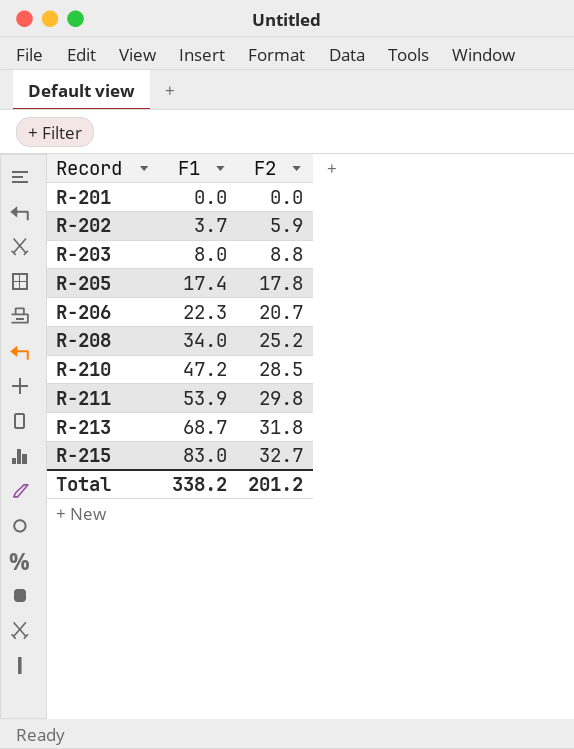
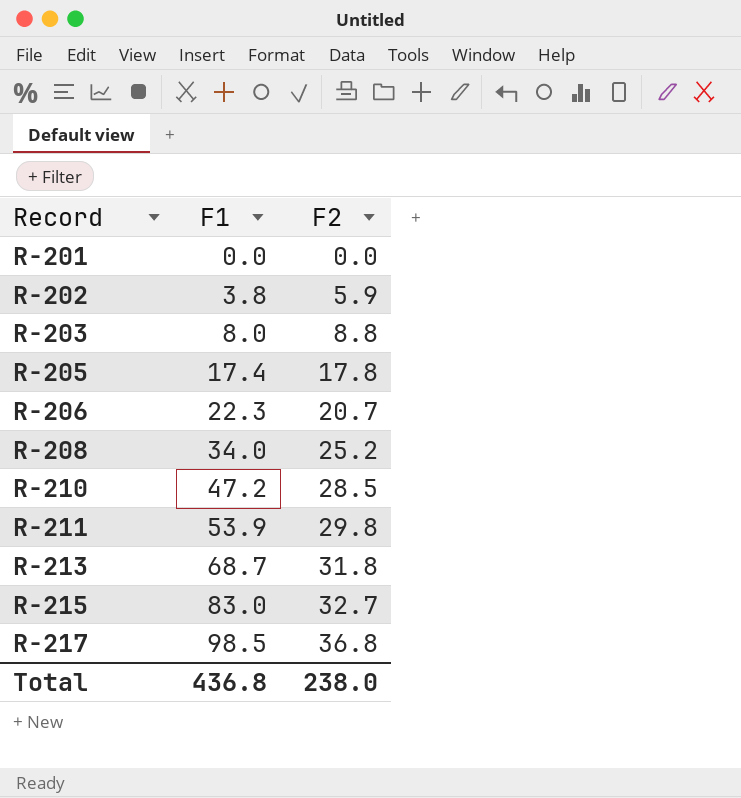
R-202 | F1: 3.7 -> 3.8
row R-217: none -> 98.5 | 36.8
Total | F1: 338.2 -> 436.8
Total | F2: 201.2 -> 238.0

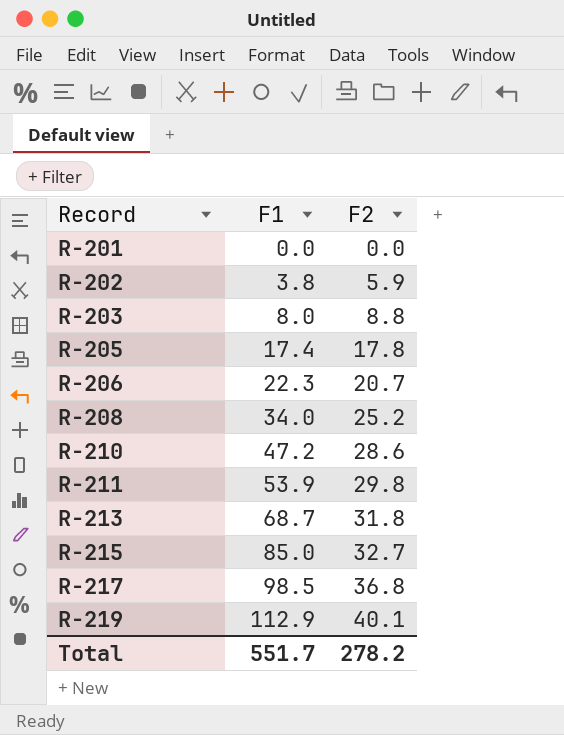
R-210 | F2: 28.5 -> 28.6
R-215 | F1: 83.0 -> 85.0
row R-219: none -> 112.9 | 40.1
Total | F1: 436.8 -> 551.7
Total | F2: 238.0 -> 278.2

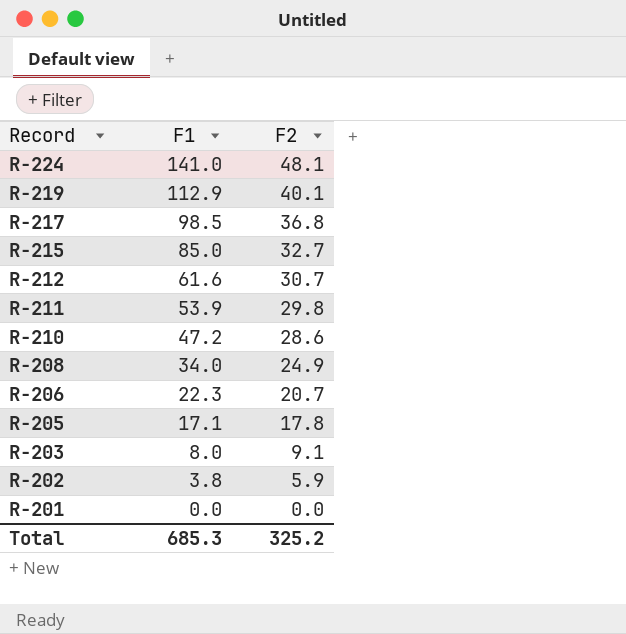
row order: Record ascending -> Record descending
row R-213: 68.7 | 31.8 -> none
row R-224: none -> 141.0 | 48.1
row R-212: none -> 61.6 | 30.7
R-208 | F2: 25.2 -> 24.9
R-205 | F1: 17.4 -> 17.1
R-203 | F2: 8.8 -> 9.1
Total | F1: 551.7 -> 685.3
Total | F2: 278.2 -> 325.2

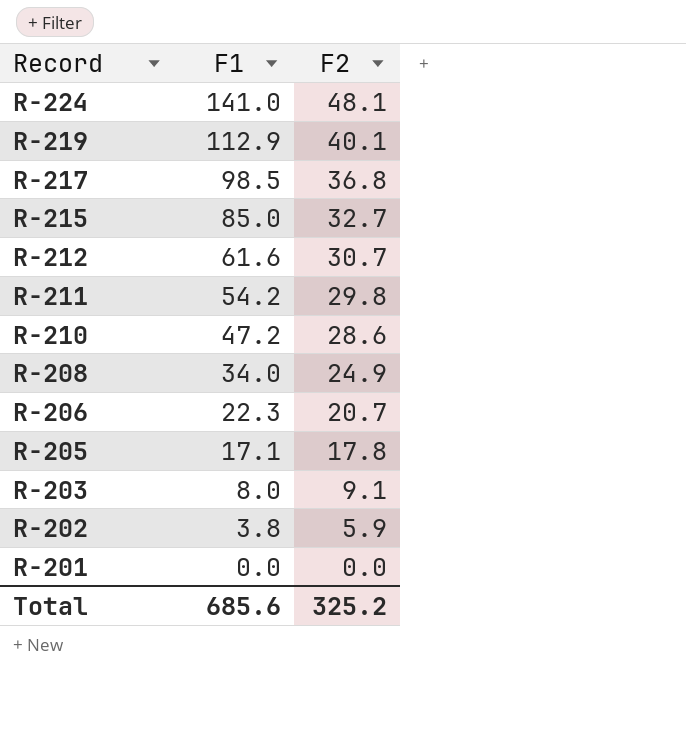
R-211 | F1: 53.9 -> 54.2
Total | F1: 685.3 -> 685.6

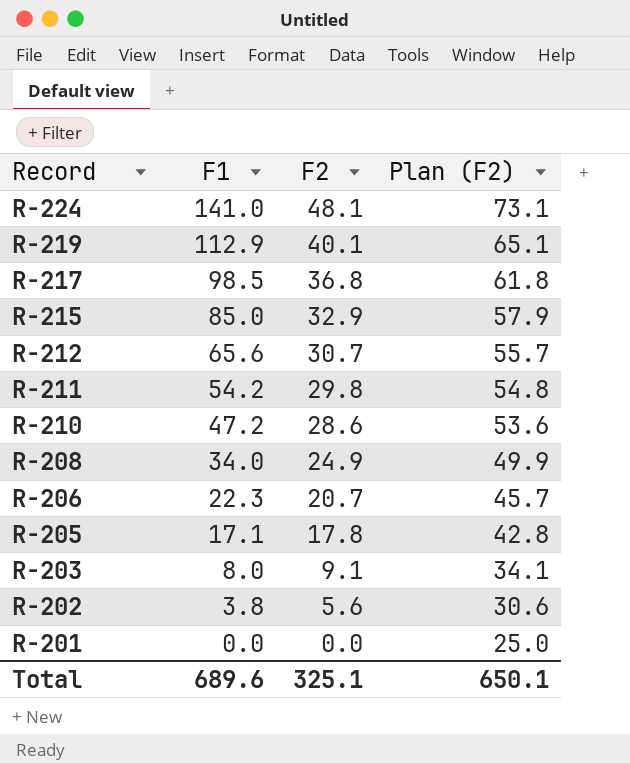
column Plan (F2) | formula: none -> [F2] + 25
R-215 | F2: 32.7 -> 32.9
R-212 | F1: 61.6 -> 65.6
R-202 | F2: 5.9 -> 5.6
Total | F1: 685.6 -> 689.6
Total | F2: 325.2 -> 325.1

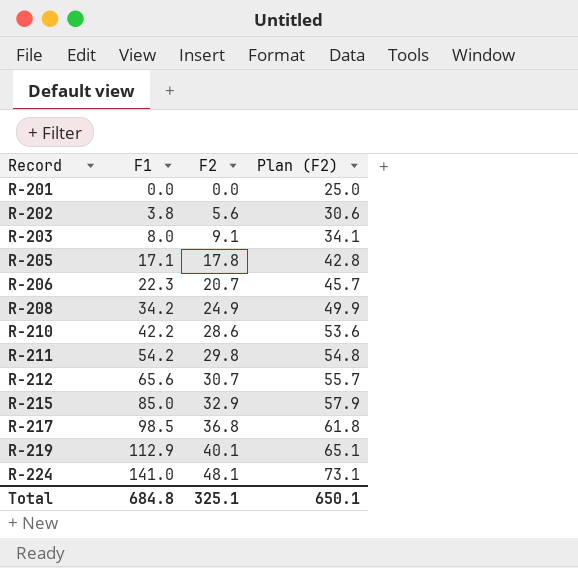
row order: Record descending -> Record ascending
R-208 | F1: 34.0 -> 34.2
R-210 | F1: 47.2 -> 42.2
Total | F1: 689.6 -> 684.8

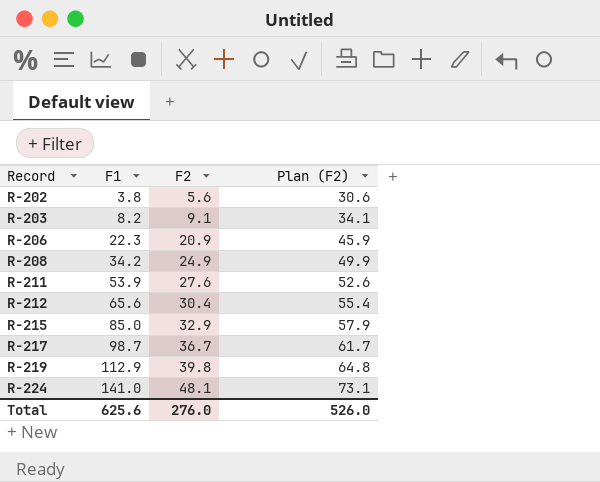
row R-201: 0.0 | 0.0 | 25.0 -> none
row R-205: 17.1 | 17.8 | 42.8 -> none
row R-210: 42.2 | 28.6 | 53.6 -> none
R-203 | F1: 8.0 -> 8.2
R-206 | F2: 20.7 -> 20.9
R-206 | Plan (F2): 45.7 -> 45.9
R-211 | F1: 54.2 -> 53.9
R-211 | F2: 29.8 -> 27.6
R-211 | Plan (F2): 54.8 -> 52.6
R-212 | F2: 30.7 -> 30.4
R-212 | Plan (F2): 55.7 -> 55.4
R-217 | F1: 98.5 -> 98.7
R-217 | F2: 36.8 -> 36.7
R-217 | Plan (F2): 61.8 -> 61.7
R-219 | F2: 40.1 -> 39.8
R-219 | Plan (F2): 65.1 -> 64.8
Total | F1: 684.8 -> 625.6
Total | F2: 325.1 -> 276.0
Total | Plan (F2): 650.1 -> 526.0

